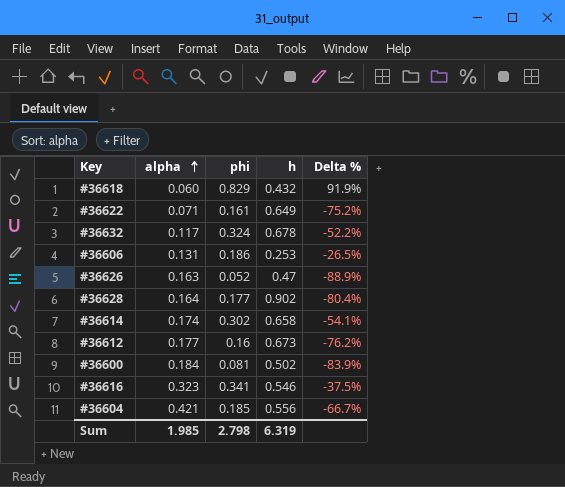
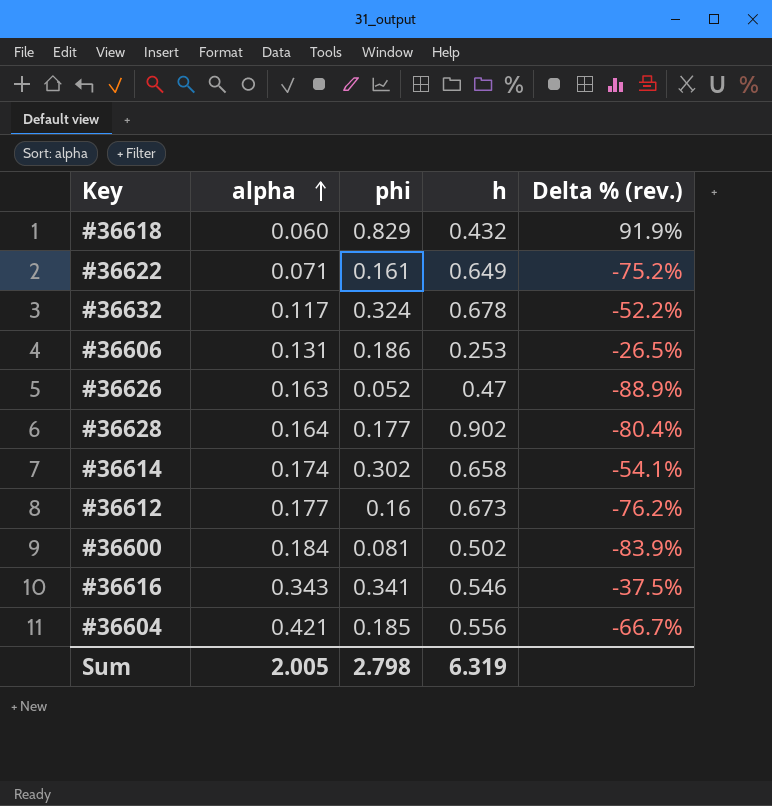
column name: Delta % -> Delta % (rev.)
#36616 | alpha: 0.323 -> 0.343
Sum | alpha: 1.985 -> 2.005

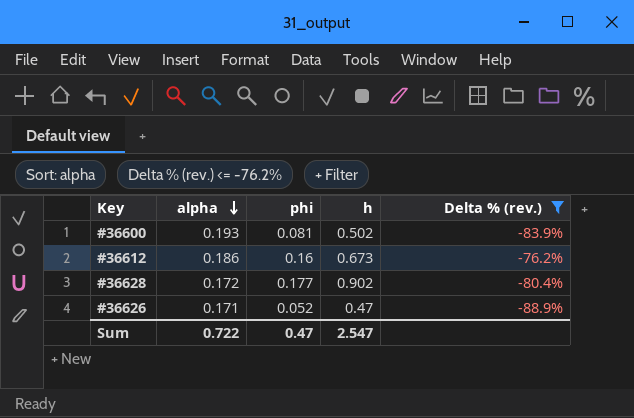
filter: none -> Delta % (rev.) <= -76.2%
row order: alpha ascending -> alpha descending
#36600 | alpha: 0.184 -> 0.193
#36612 | alpha: 0.177 -> 0.186
#36628 | alpha: 0.164 -> 0.172
#36626 | alpha: 0.163 -> 0.171
Sum | alpha: 2.005 -> 0.722
Sum | phi: 2.798 -> 0.47
Sum | h: 6.319 -> 2.547

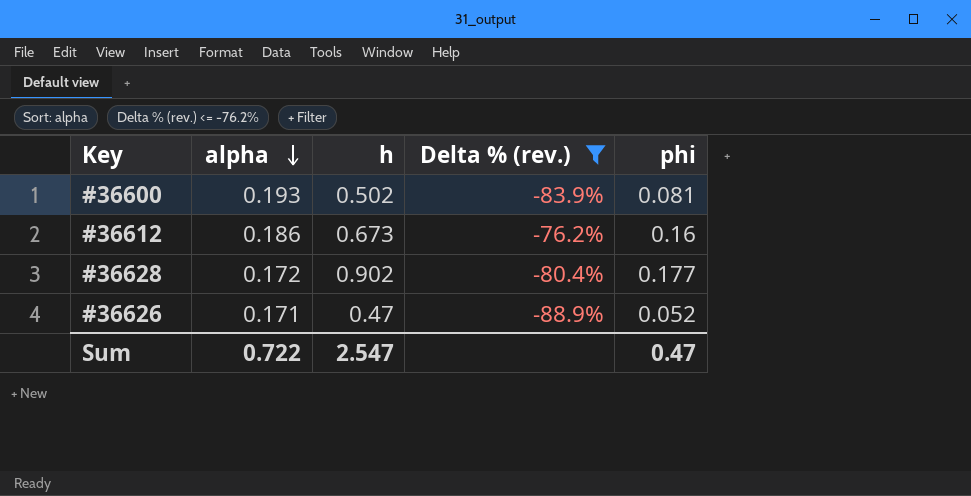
column phi | position: 3 -> 5

